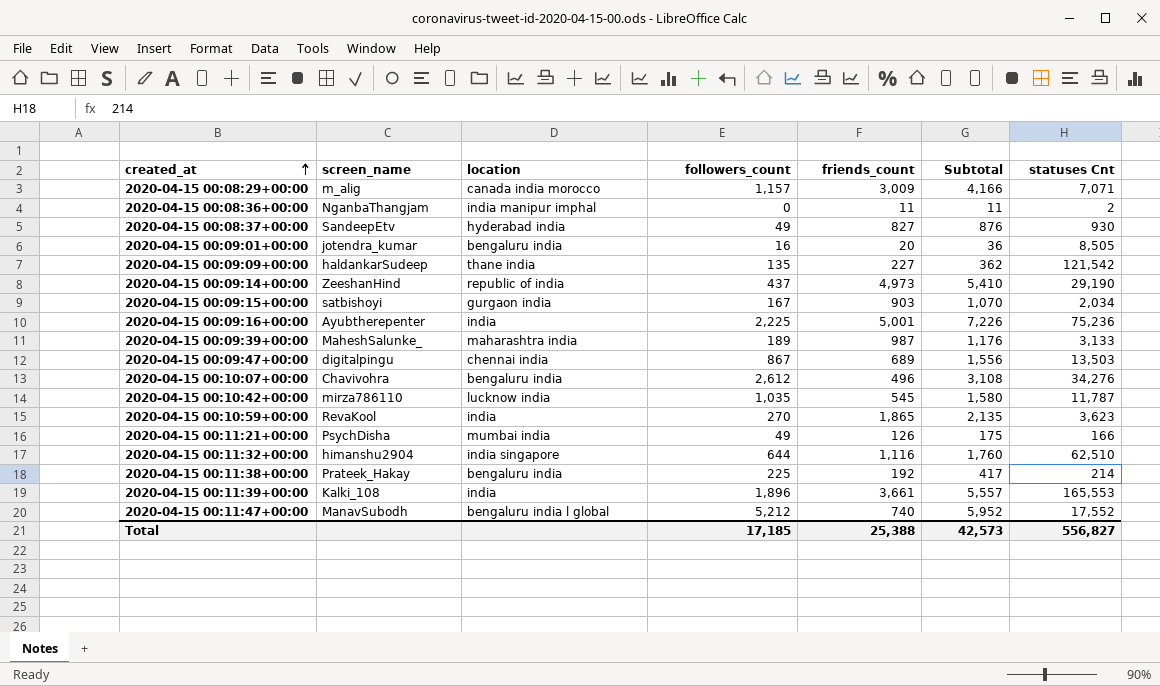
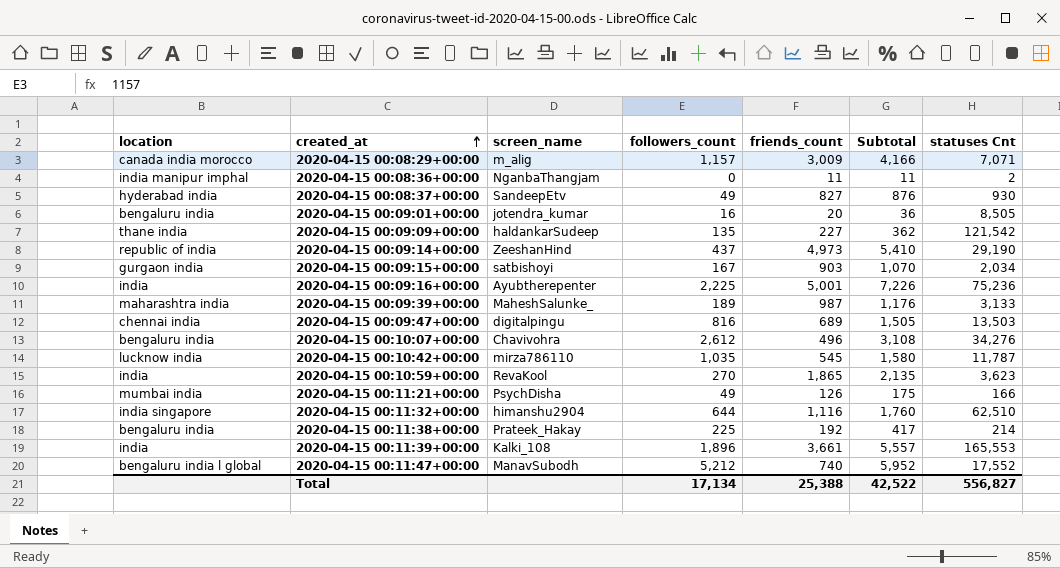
column location | position: 3 -> 1
2020-04-15 00:09:47+00:00 | followers_count: 867 -> 816
2020-04-15 00:09:47+00:00 | Subtotal: 1,556 -> 1,505
Total | followers_count: 17,185 -> 17,134
Total | Subtotal: 42,573 -> 42,522

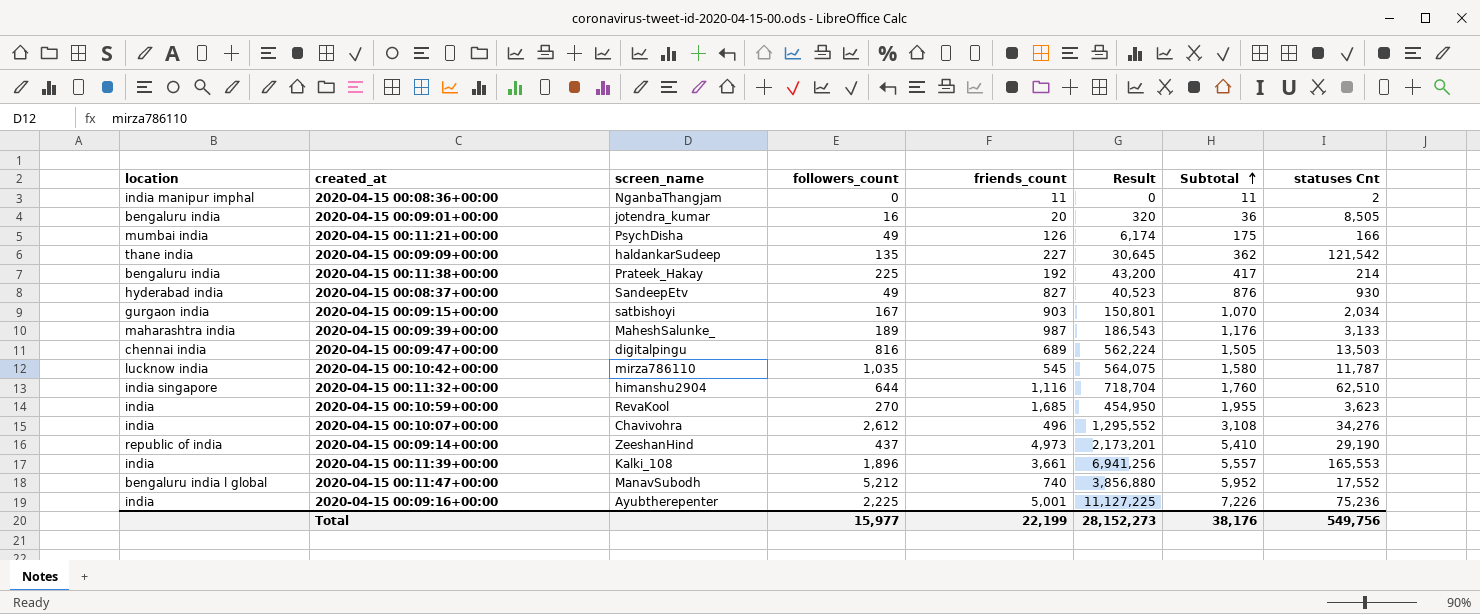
row order: created_at ascending -> Subtotal ascending
column Result | formula: none -> [followers_count] * [friends_count]
row 2020-04-15 00:08:29+00:00: canada india morocco | m_alig | 1,157 | 3,009 | 4,166 | 7,071 -> none
2020-04-15 00:10:59+00:00 | friends_count: 1,865 -> 1,685
2020-04-15 00:10:59+00:00 | Subtotal: 2,135 -> 1,955
2020-04-15 00:10:07+00:00 | location: bengaluru india -> india
Total | followers_count: 17,134 -> 15,977
Total | friends_count: 25,388 -> 22,199
Total | Subtotal: 42,522 -> 38,176
Total | statuses Cnt: 556,827 -> 549,756

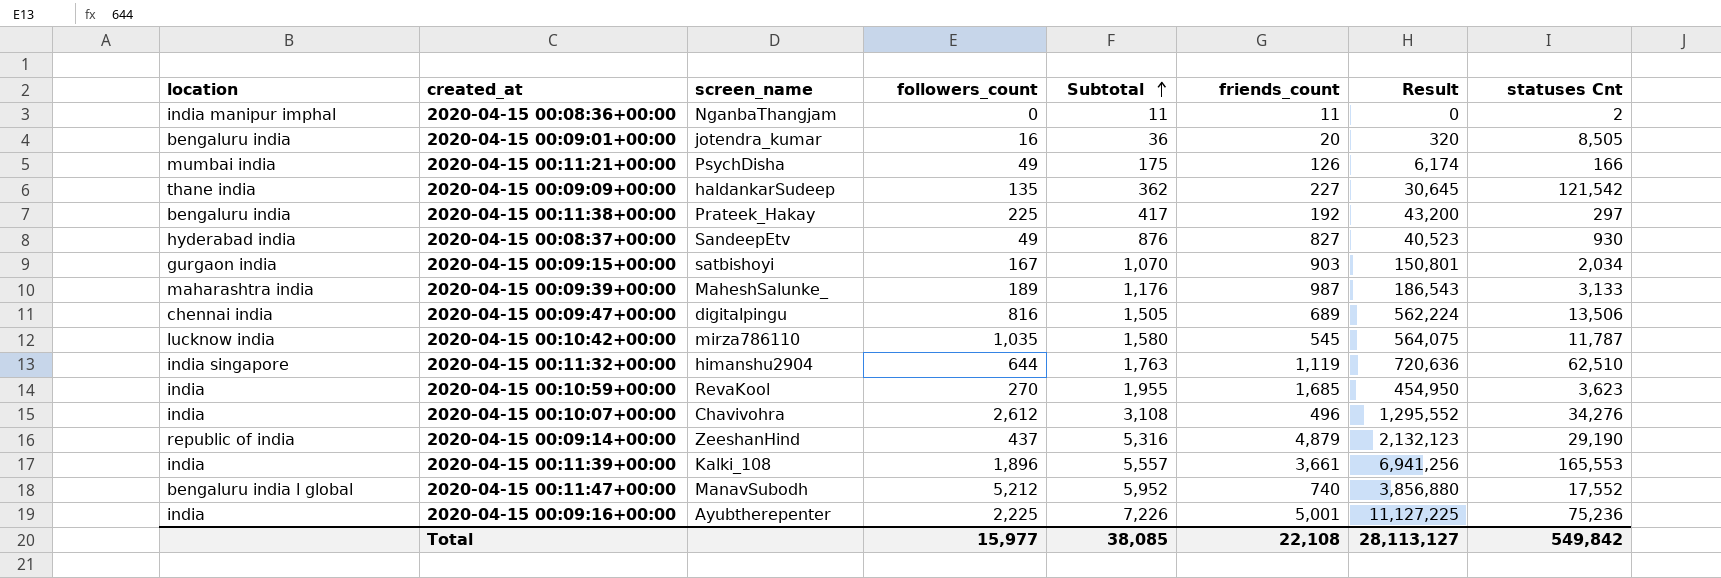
column Subtotal | position: 7 -> 5
2020-04-15 00:11:38+00:00 | statuses Cnt: 214 -> 297
2020-04-15 00:09:47+00:00 | statuses Cnt: 13,503 -> 13,506
2020-04-15 00:11:32+00:00 | Subtotal: 1,760 -> 1,763
2020-04-15 00:11:32+00:00 | friends_count: 1,116 -> 1,119
2020-04-15 00:11:32+00:00 | Result: 718,704 -> 720,636
2020-04-15 00:09:14+00:00 | Subtotal: 5,410 -> 5,316
2020-04-15 00:09:14+00:00 | friends_count: 4,973 -> 4,879
2020-04-15 00:09:14+00:00 | Result: 2,173,201 -> 2,132,123
Total | Subtotal: 38,176 -> 38,085
Total | friends_count: 22,199 -> 22,108
Total | Result: 28,152,273 -> 28,113,127
Total | statuses Cnt: 549,756 -> 549,842

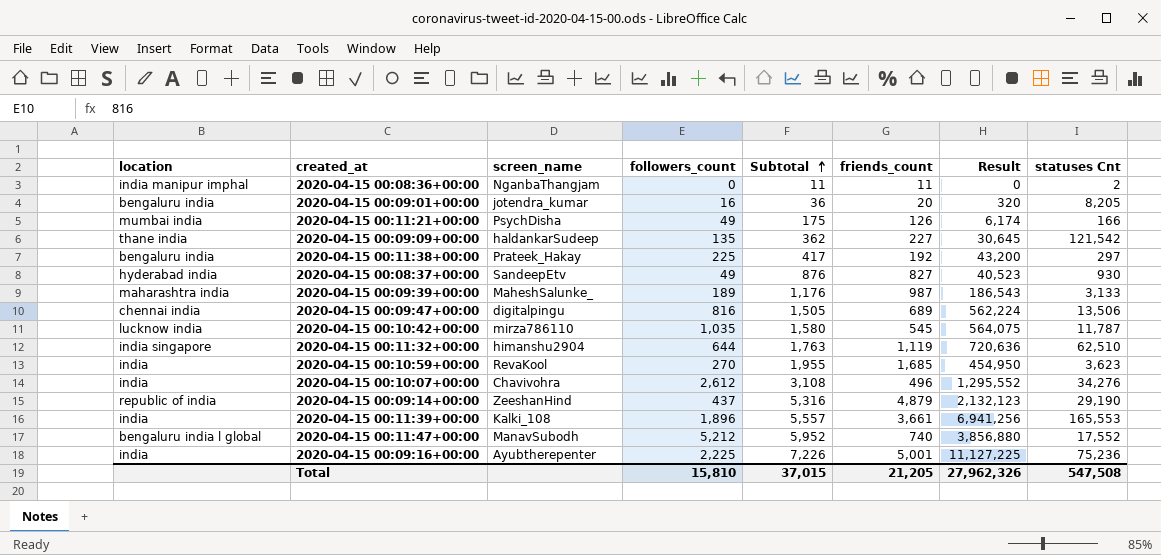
row 2020-04-15 00:09:15+00:00: gurgaon india | satbishoyi | 167 | 1,070 | 903 | 150,801 | 2,034 -> none
2020-04-15 00:09:01+00:00 | statuses Cnt: 8,505 -> 8,205
Total | followers_count: 15,977 -> 15,810
Total | Subtotal: 38,085 -> 37,015
Total | friends_count: 22,108 -> 21,205
Total | Result: 28,113,127 -> 27,962,326
Total | statuses Cnt: 549,842 -> 547,508

